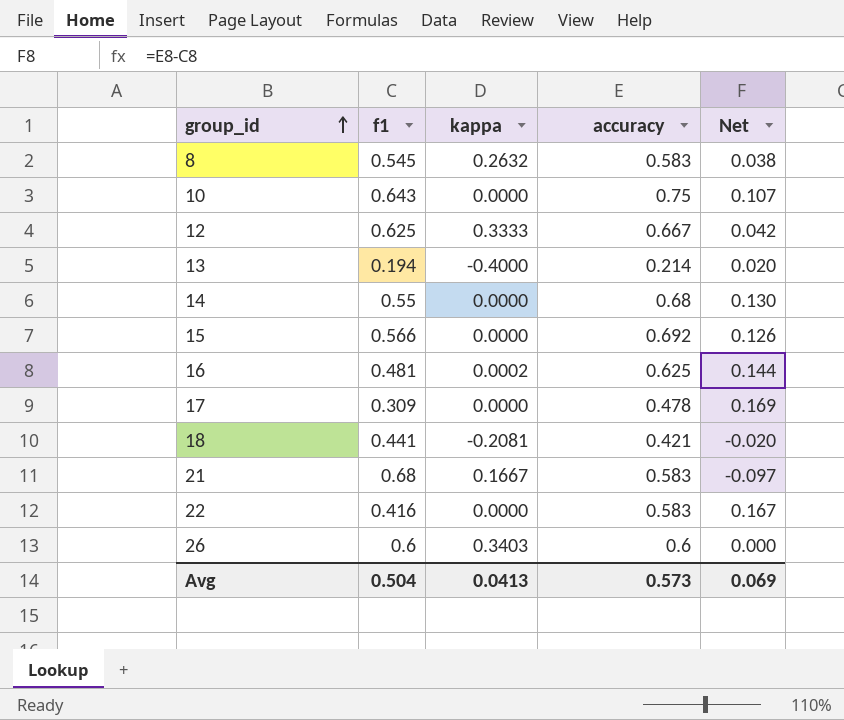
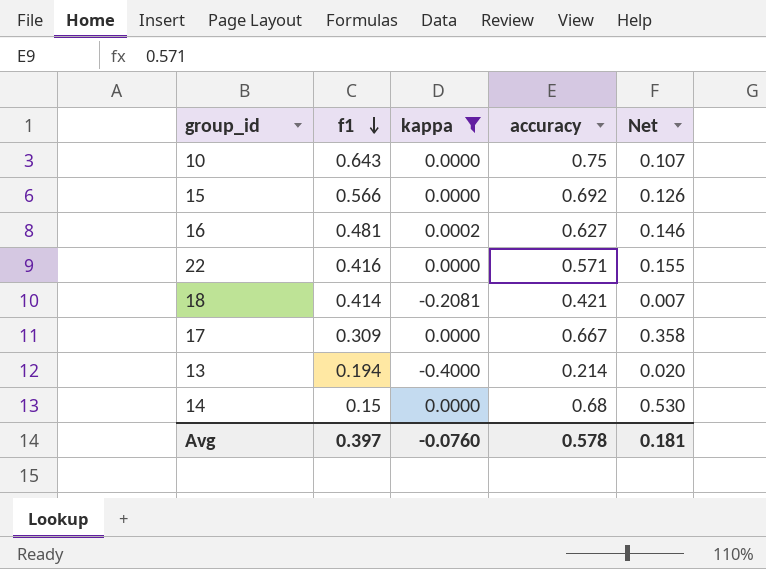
filter: none -> kappa <= 0.0002
row order: group_id ascending -> f1 descending
16 | accuracy: 0.625 -> 0.627
16 | Net: 0.144 -> 0.146
22 | accuracy: 0.583 -> 0.571
22 | Net: 0.167 -> 0.155
18 | f1: 0.441 -> 0.414
18 | Net: -0.020 -> 0.007
17 | accuracy: 0.478 -> 0.667
17 | Net: 0.169 -> 0.358
14 | f1: 0.55 -> 0.15
14 | Net: 0.130 -> 0.530
Avg | f1: 0.504 -> 0.397
Avg | kappa: 0.0413 -> -0.0760
Avg | accuracy: 0.573 -> 0.578
Avg | Net: 0.069 -> 0.181

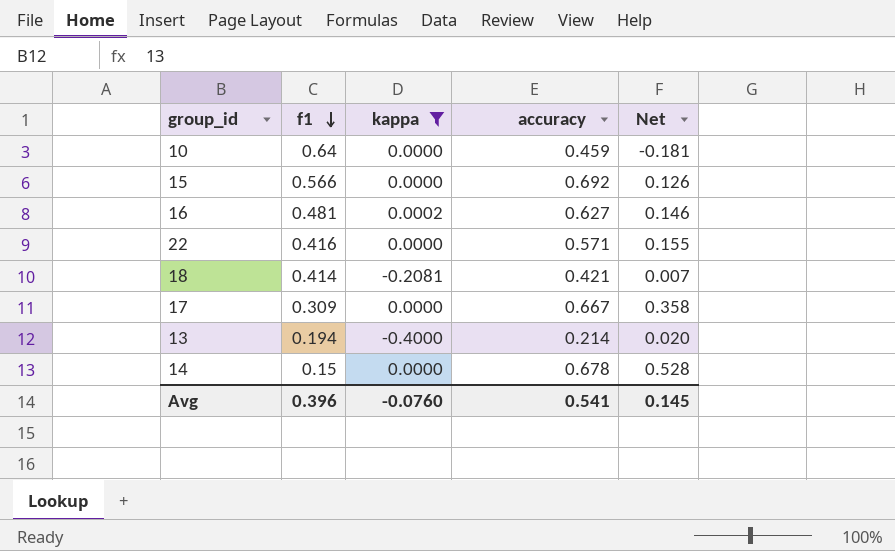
10 | f1: 0.643 -> 0.64
10 | accuracy: 0.75 -> 0.459
10 | Net: 0.107 -> -0.181
14 | accuracy: 0.68 -> 0.678
14 | Net: 0.530 -> 0.528
Avg | f1: 0.397 -> 0.396
Avg | accuracy: 0.578 -> 0.541
Avg | Net: 0.181 -> 0.145

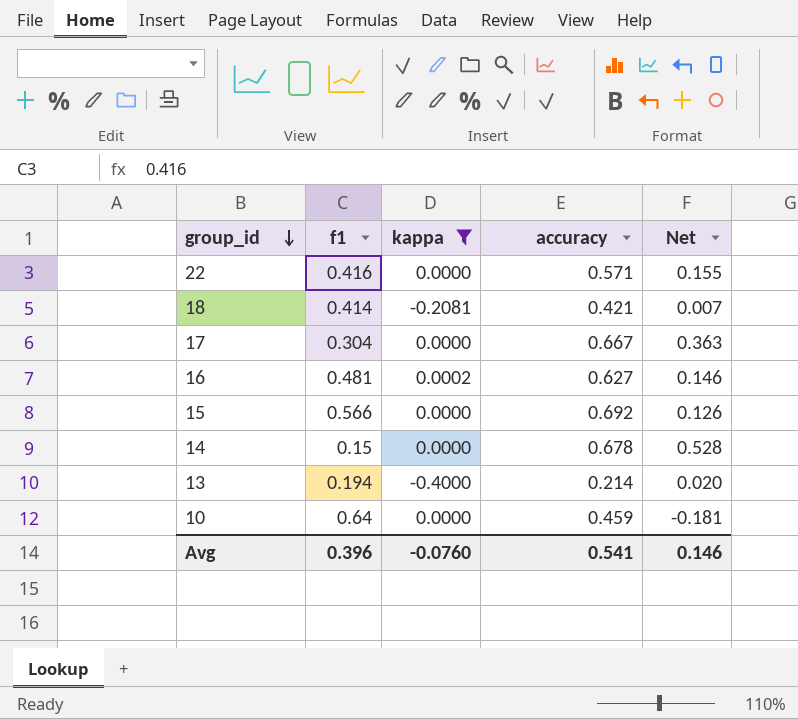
row order: f1 descending -> group_id descending
17 | f1: 0.309 -> 0.304
17 | Net: 0.358 -> 0.363
Avg | Net: 0.145 -> 0.146

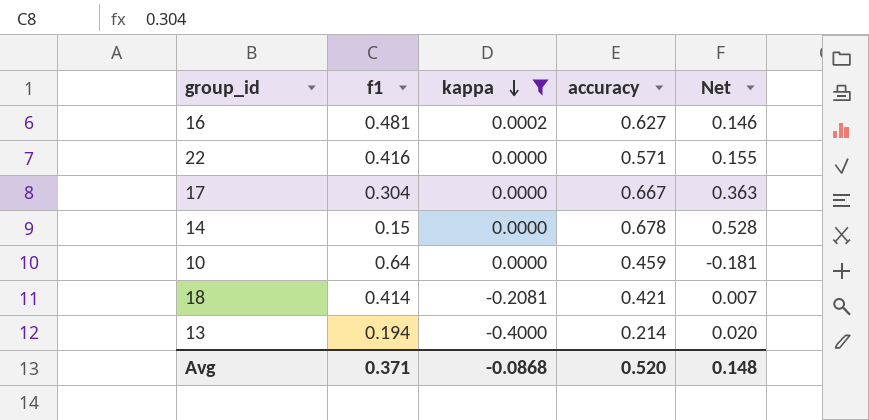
row order: group_id descending -> kappa descending
row 15: 0.566 | 0.0000 | 0.692 | 0.126 -> none
Avg | f1: 0.396 -> 0.371
Avg | kappa: -0.0760 -> -0.0868
Avg | accuracy: 0.541 -> 0.520
Avg | Net: 0.146 -> 0.148

